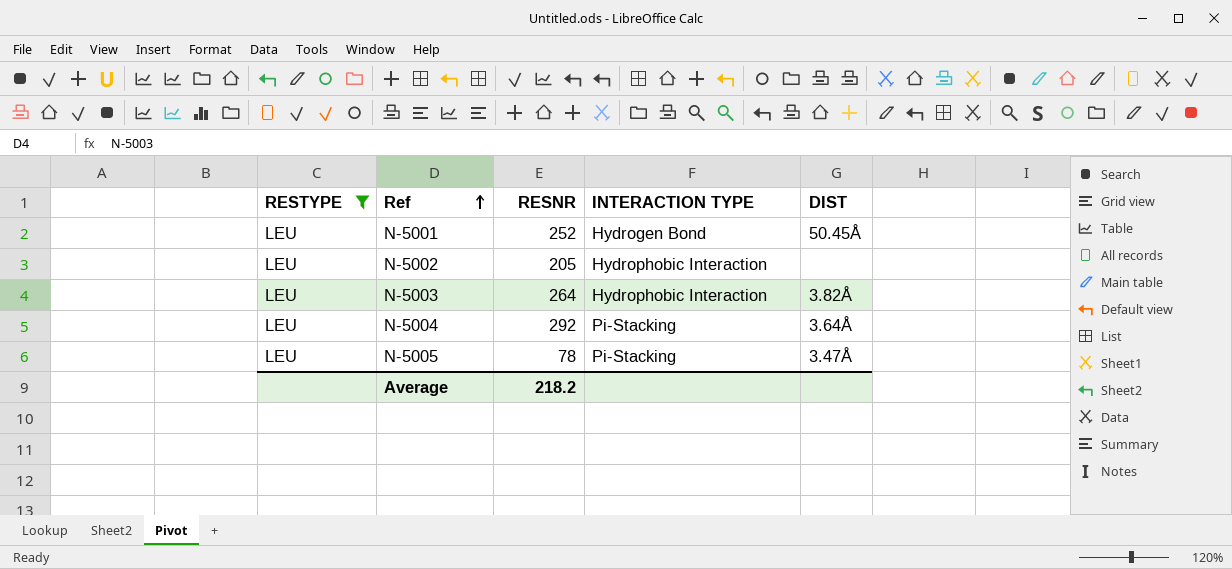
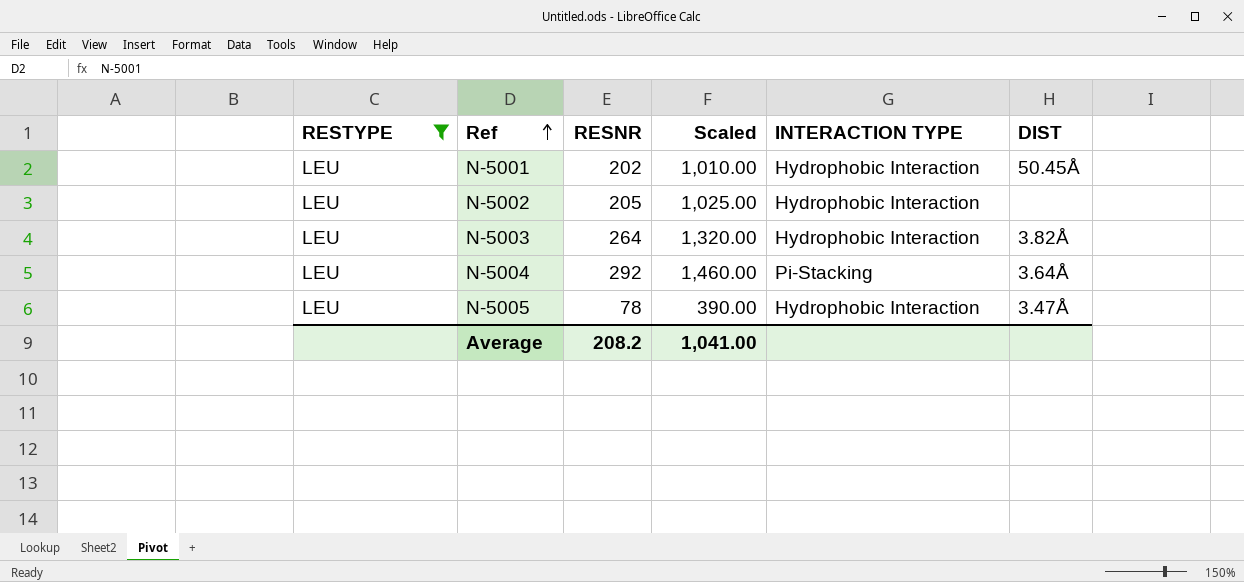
column Scaled | formula: none -> [RESNR] * 5
N-5001 | RESNR: 252 -> 202
N-5001 | INTERACTION TYPE: Hydrogen Bond -> Hydrophobic Interaction
N-5005 | INTERACTION TYPE: Pi-Stacking -> Hydrophobic Interaction
Average | RESNR: 218.2 -> 208.2

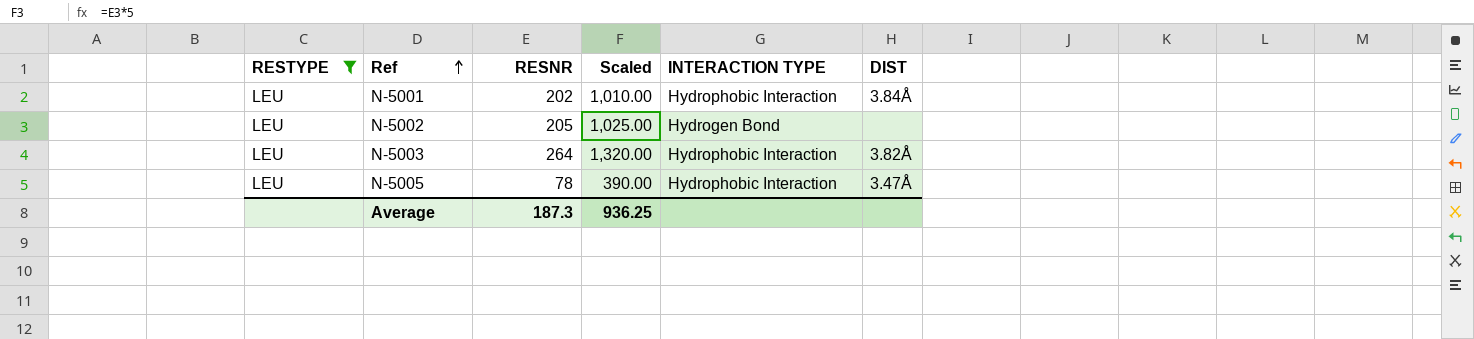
row N-5004: LEU | 292 | 1,460.00 | Pi-Stacking | 3.64Å -> none
N-5001 | DIST: 50.45Å -> 3.84Å
N-5002 | INTERACTION TYPE: Hydrophobic Interaction -> Hydrogen Bond
Average | RESNR: 208.2 -> 187.3
Average | Scaled: 1,041.00 -> 936.25

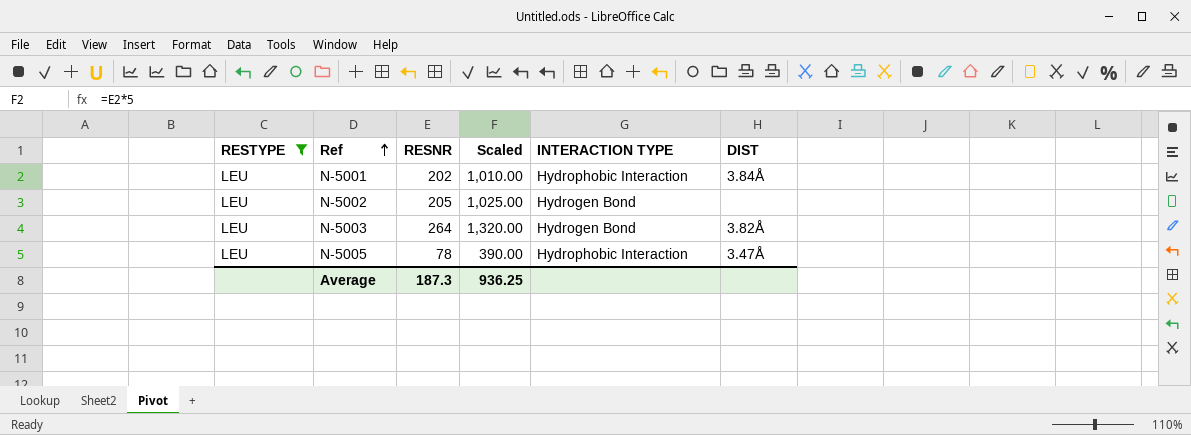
N-5003 | INTERACTION TYPE: Hydrophobic Interaction -> Hydrogen Bond

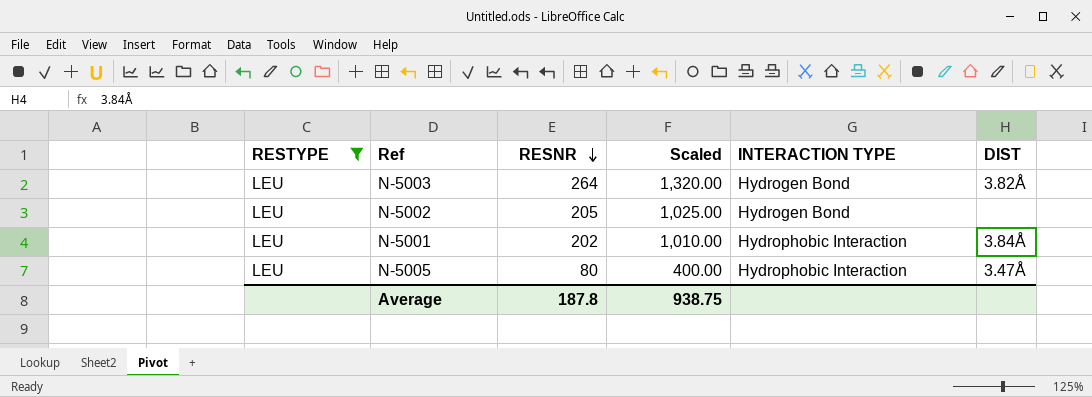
row order: Ref ascending -> RESNR descending
N-5005 | RESNR: 78 -> 80
N-5005 | Scaled: 390.00 -> 400.00
Average | RESNR: 187.3 -> 187.8
Average | Scaled: 936.25 -> 938.75

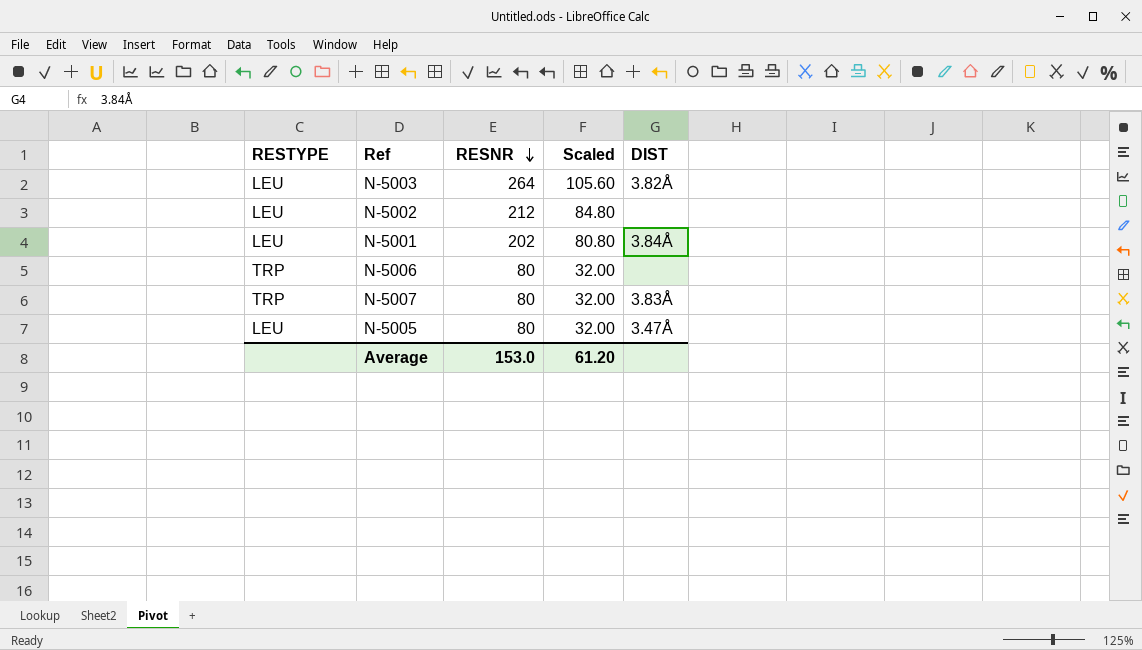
filter: RESTYPE = LEU -> none
column INTERACTION TYPE | position: 5 -> none
column Scaled | formula: [RESNR] * 5 -> [RESNR] * 0.4
N-5002 | RESNR: 205 -> 212
Average | RESNR: 187.8 -> 153.0
Average | Scaled: 938.75 -> 61.20

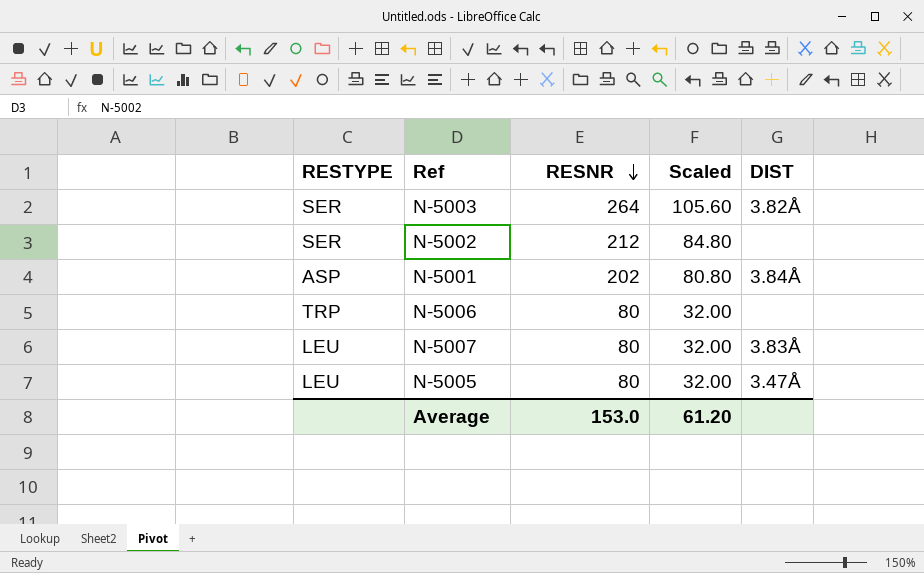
N-5003 | RESTYPE: LEU -> SER
N-5002 | RESTYPE: LEU -> SER
N-5001 | RESTYPE: LEU -> ASP
N-5007 | RESTYPE: TRP -> LEU

